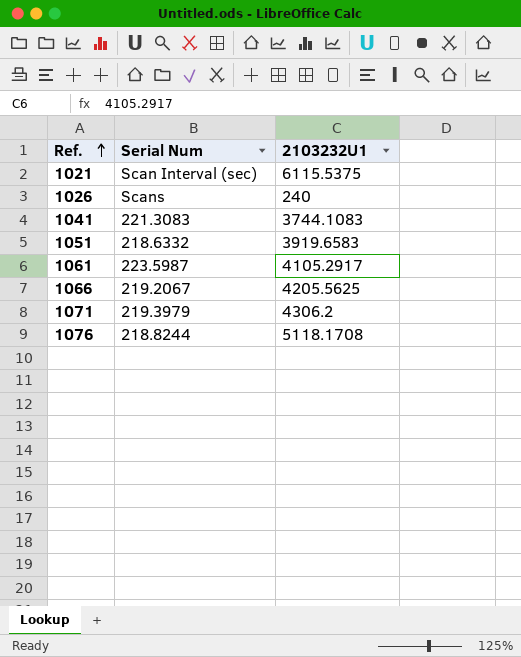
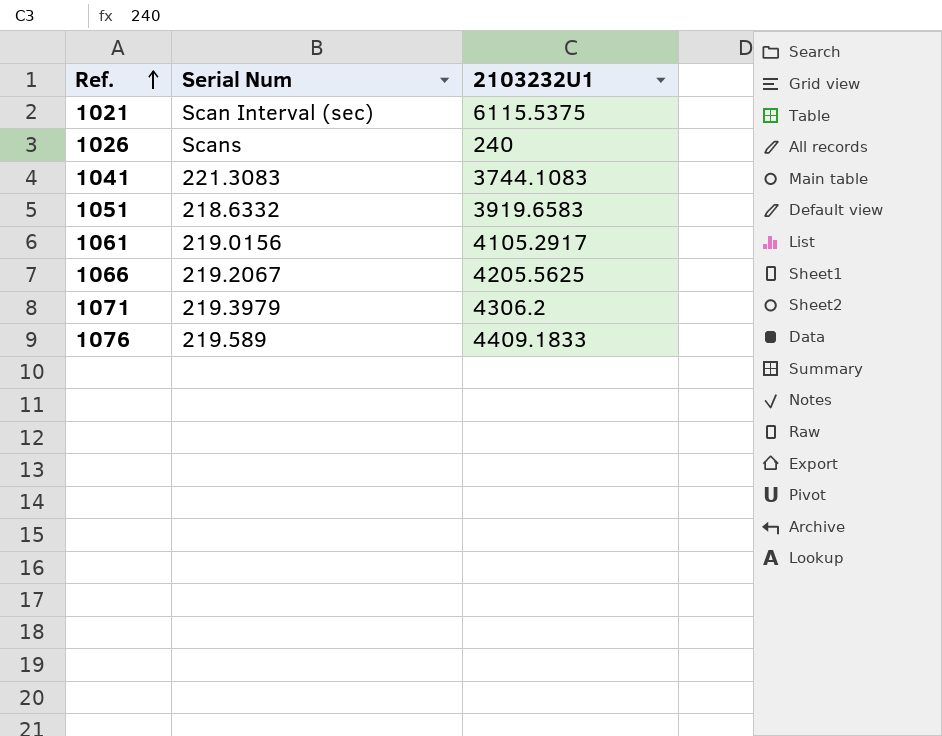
1061 | Serial Num: 223.5987 -> 219.0156
1076 | Serial Num: 218.8244 -> 219.589
1076 | 2103232U1: 5118.1708 -> 4409.1833

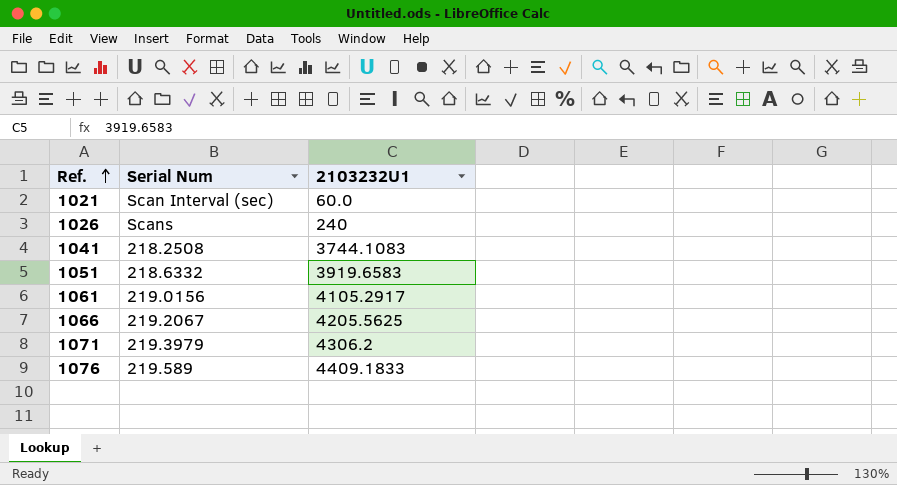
1021 | 2103232U1: 6115.5375 -> 60.0
1041 | Serial Num: 221.3083 -> 218.2508

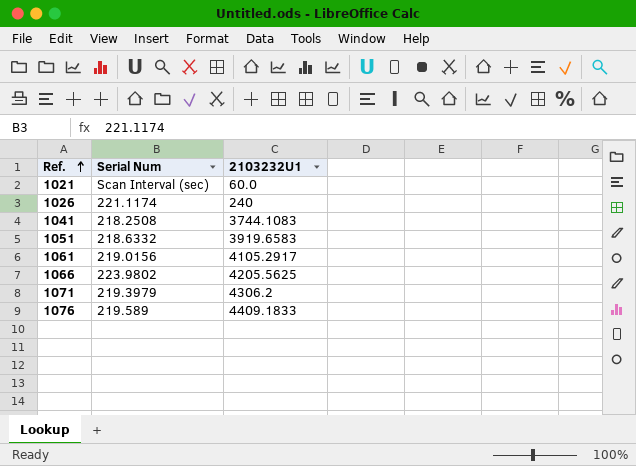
1026 | Serial Num: Scans -> 221.1174
1066 | Serial Num: 219.2067 -> 223.9802

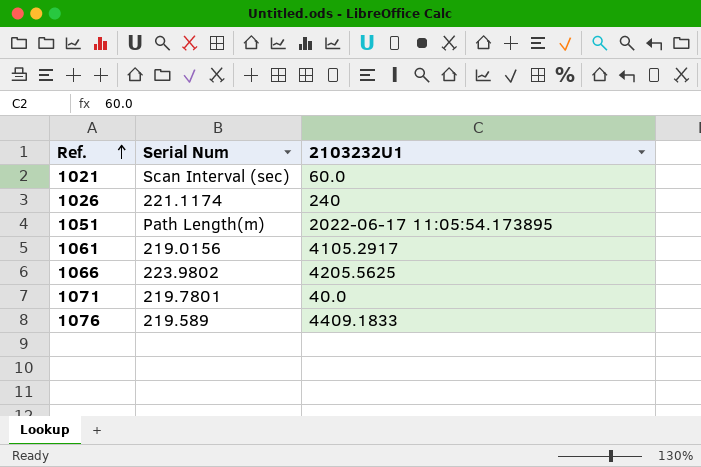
row 1041: 218.2508 | 3744.1083 -> none
1051 | Serial Num: 218.6332 -> Path Length(m)
1051 | 2103232U1: 3919.6583 -> 2022-06-17 11:05:54.173895
1071 | Serial Num: 219.3979 -> 219.7801
1071 | 2103232U1: 4306.2 -> 40.0

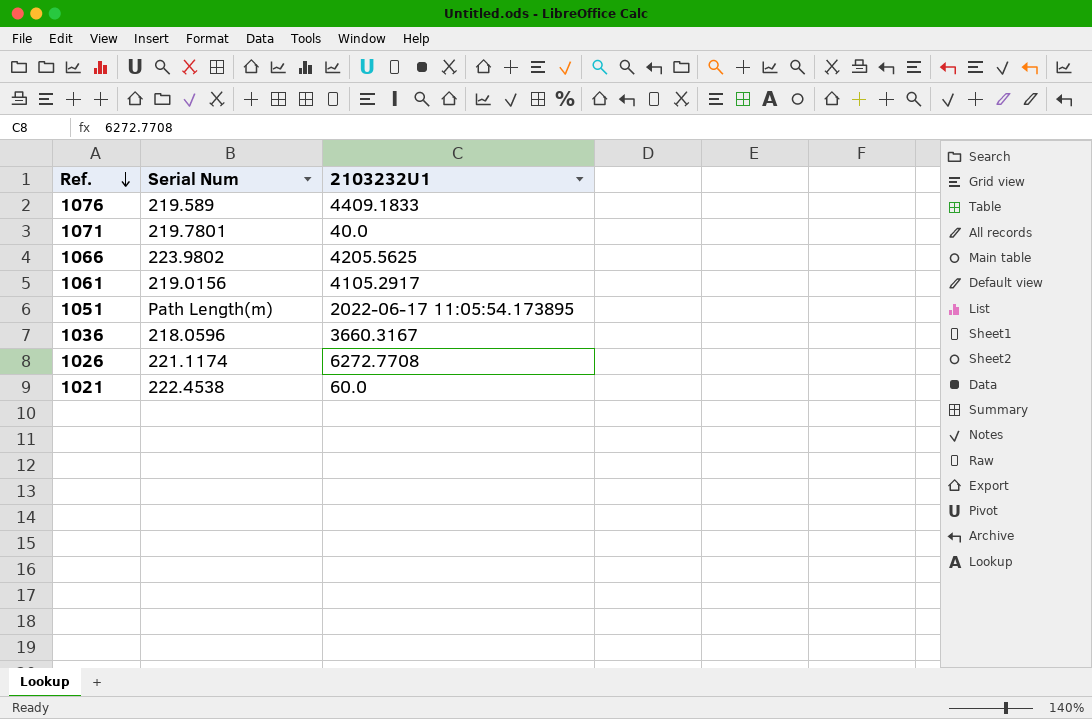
row order: Ref. ascending -> Ref. descending
row 1036: none -> 218.0596 | 3660.3167
1026 | 2103232U1: 240 -> 6272.7708
1021 | Serial Num: Scan Interval (sec) -> 222.4538

